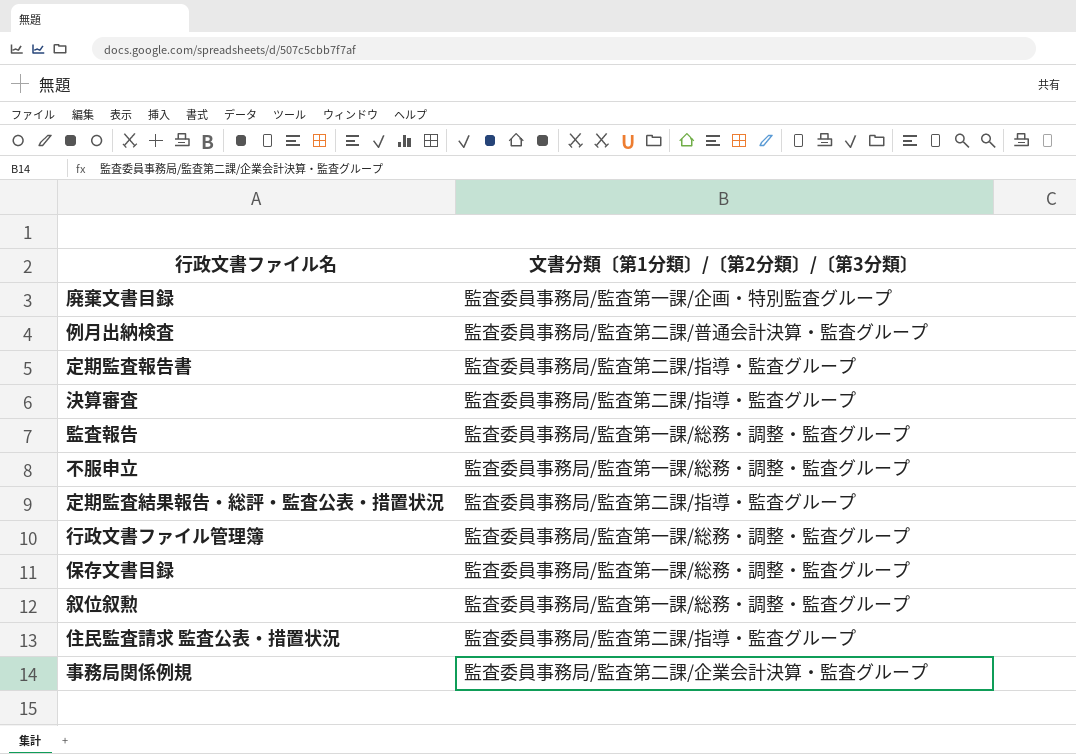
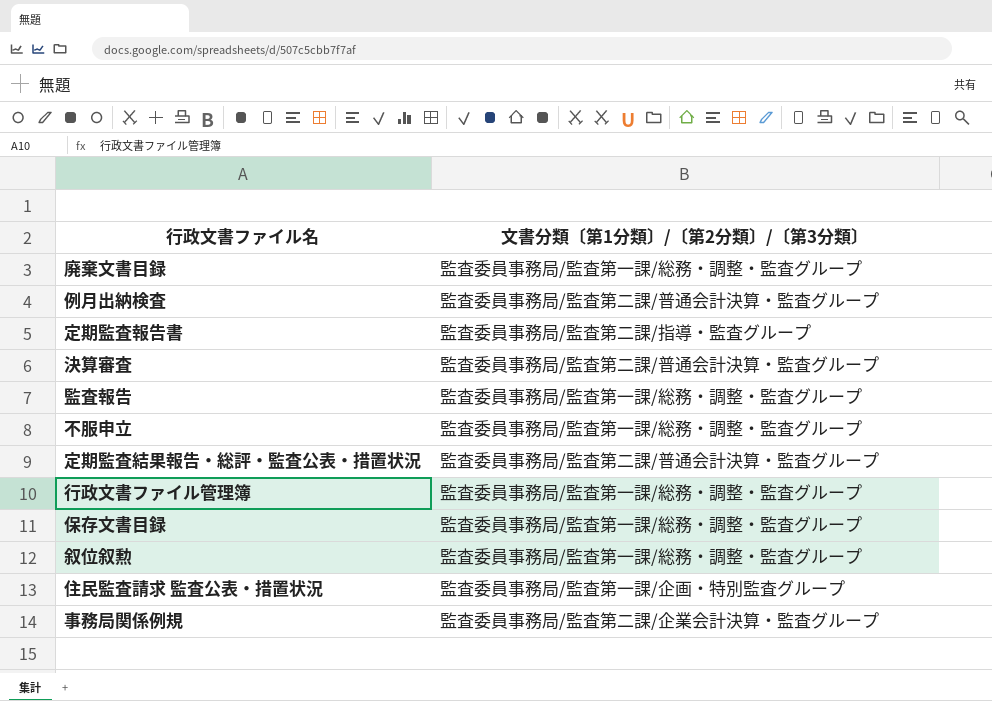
廃棄文書目録 | 文書分類〔第1分類〕/〔第2分類〕/〔第3分類〕: 監査委員事務局/監査第一課/企画・特別監査グループ -> 監査委員事務局/監査第一課/総務・調整・監査グループ
決算審査 | 文書分類〔第1分類〕/〔第2分類〕/〔第3分類〕: 監査委員事務局/監査第二課/指導・監査グループ -> 監査委員事務局/監査第二課/普通会計決算・監査グループ
定期監査結果報告・総評・監査公表・措置状況 | 文書分類〔第1分類〕/〔第2分類〕/〔第3分類〕: 監査委員事務局/監査第二課/指導・監査グループ -> 監査委員事務局/監査第二課/普通会計決算・監査グループ
住民監査請求 監査公表・措置状況 | 文書分類〔第1分類〕/〔第2分類〕/〔第3分類〕: 監査委員事務局/監査第二課/指導・監査グループ -> 監査委員事務局/監査第一課/企画・特別監査グループ

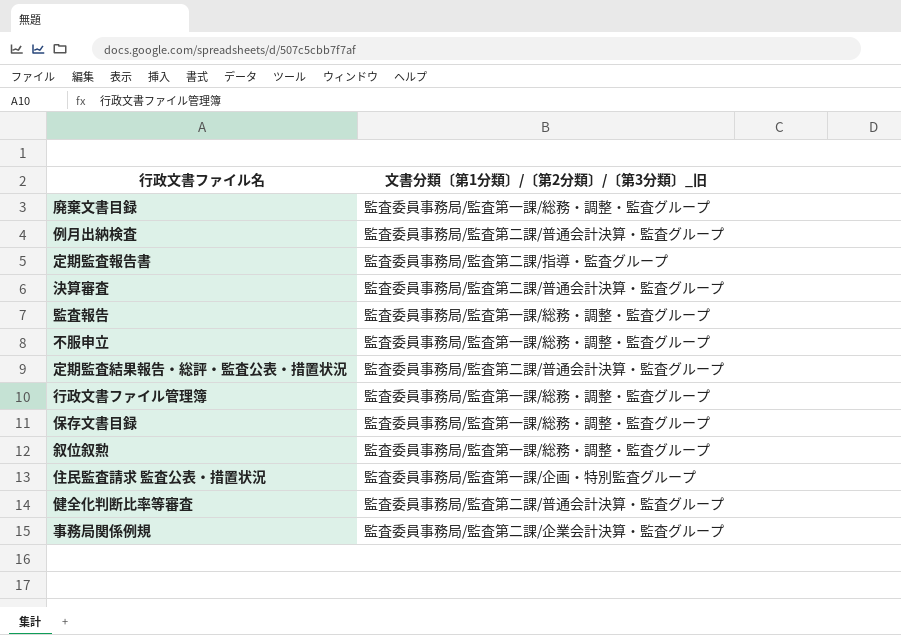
column name: 文書分類〔第1分類〕/〔第2分類〕/〔第3分類〕 -> 文書分類〔第1分類〕/〔第2分類〕/〔第3分類〕_旧
row 健全化判断比率等審査: none -> 監査委員事務局/監査第二課/普通会計決算・監査グループ

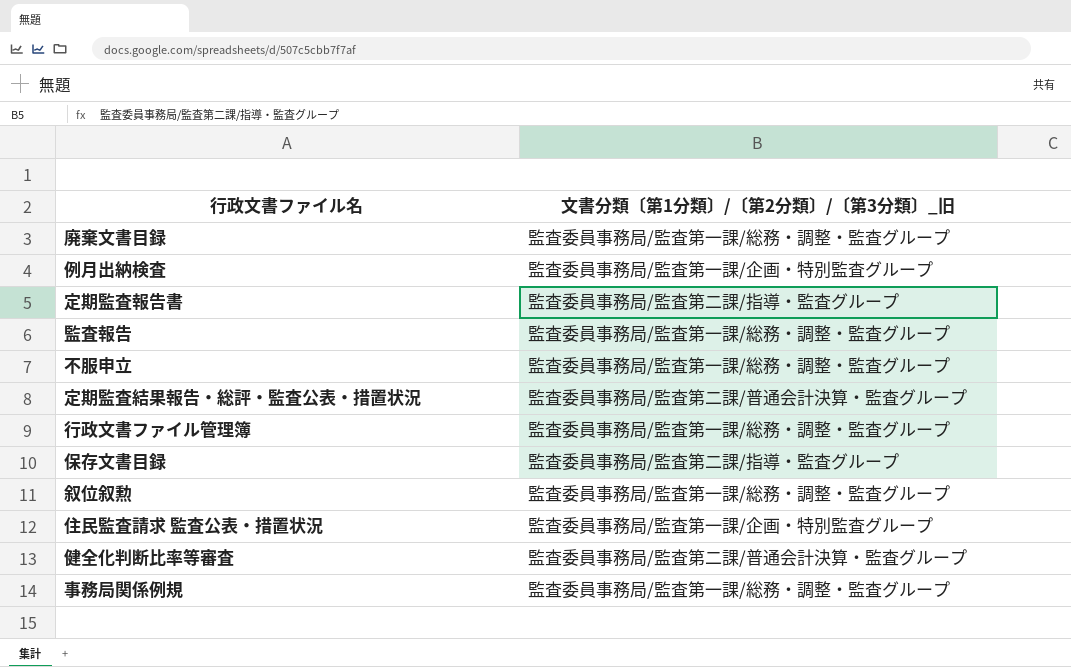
row 決算審査: 監査委員事務局/監査第二課/普通会計決算・監査グループ -> none
例月出納検査 | 文書分類〔第1分類〕/〔第2分類〕/〔第3分類〕_旧: 監査委員事務局/監査第二課/普通会計決算・監査グループ -> 監査委員事務局/監査第一課/企画・特別監査グループ
保存文書目録 | 文書分類〔第1分類〕/〔第2分類〕/〔第3分類〕_旧: 監査委員事務局/監査第一課/総務・調整・監査グループ -> 監査委員事務局/監査第二課/指導・監査グループ
事務局関係例規 | 文書分類〔第1分類〕/〔第2分類〕/〔第3分類〕_旧: 監査委員事務局/監査第二課/企業会計決算・監査グループ -> 監査委員事務局/監査第一課/総務・調整・監査グループ

